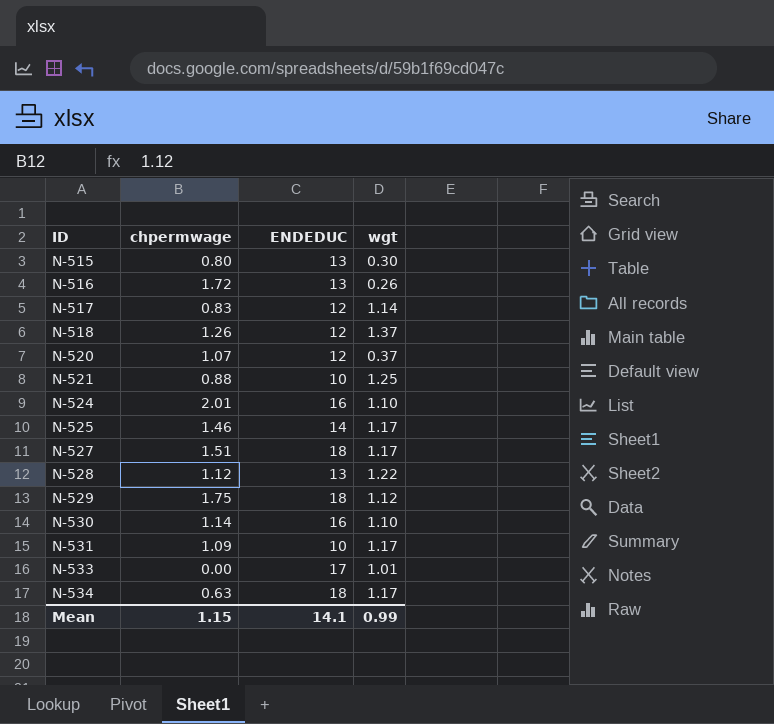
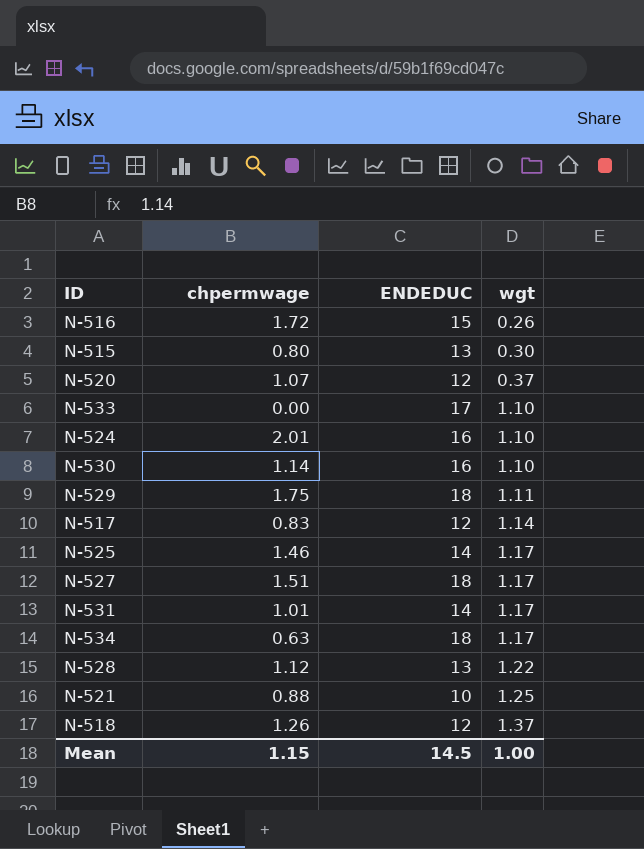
row order: ID ascending -> wgt ascending
N-516 | ENDEDUC: 13 -> 15
N-533 | wgt: 1.01 -> 1.10
N-529 | wgt: 1.12 -> 1.11
N-531 | chpermwage: 1.09 -> 1.01
N-531 | ENDEDUC: 10 -> 14
Mean | ENDEDUC: 14.1 -> 14.5
Mean | wgt: 0.99 -> 1.00

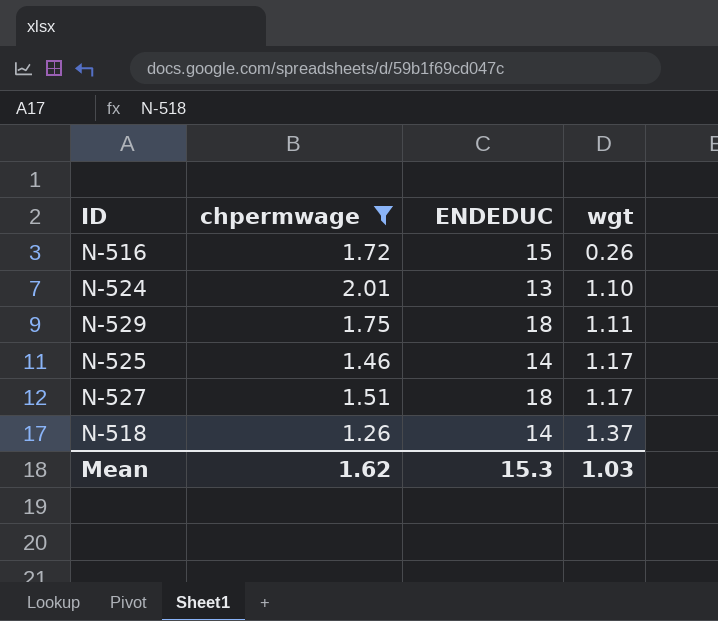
filter: none -> chpermwage >= 1.26
N-524 | ENDEDUC: 16 -> 13
N-518 | ENDEDUC: 12 -> 14
Mean | chpermwage: 1.15 -> 1.62
Mean | ENDEDUC: 14.5 -> 15.3
Mean | wgt: 1.00 -> 1.03

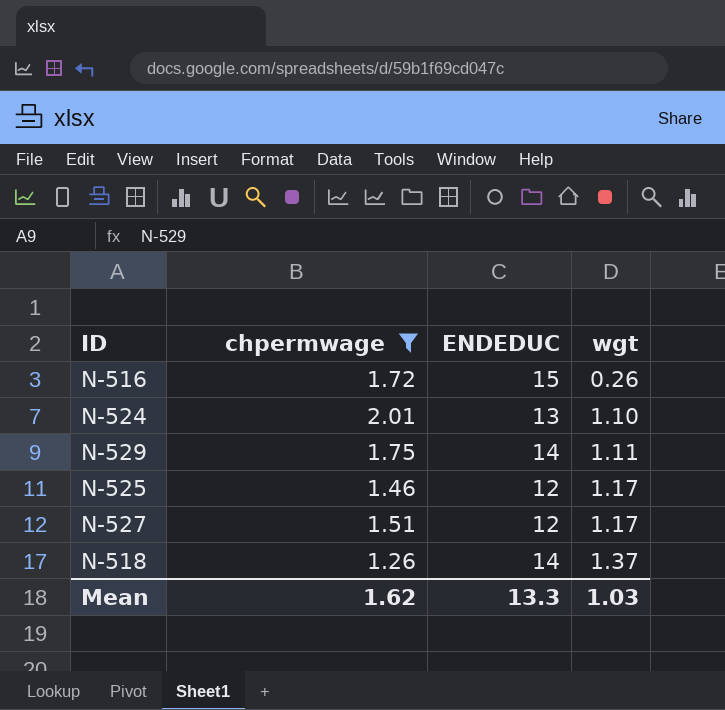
N-529 | ENDEDUC: 18 -> 14
N-525 | ENDEDUC: 14 -> 12
N-527 | ENDEDUC: 18 -> 12
Mean | ENDEDUC: 15.3 -> 13.3

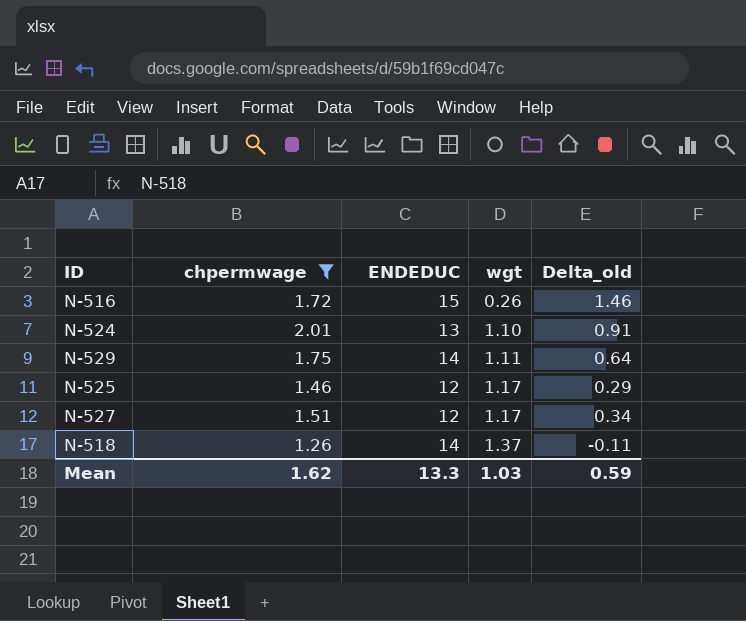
column Delta_old | formula: none -> [chpermwage] - [wgt]

